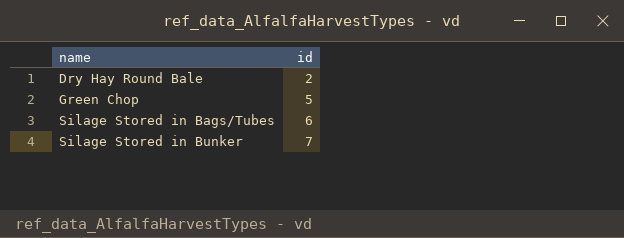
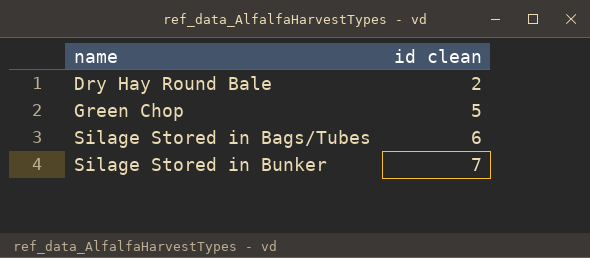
column name: id -> id clean

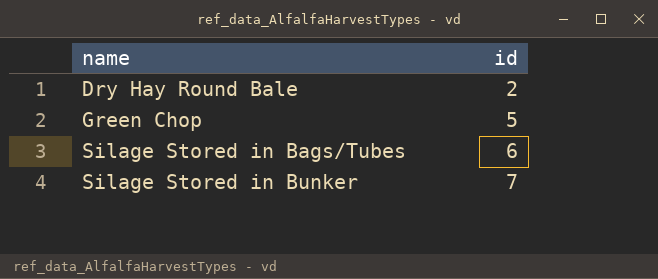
column name: id clean -> id

